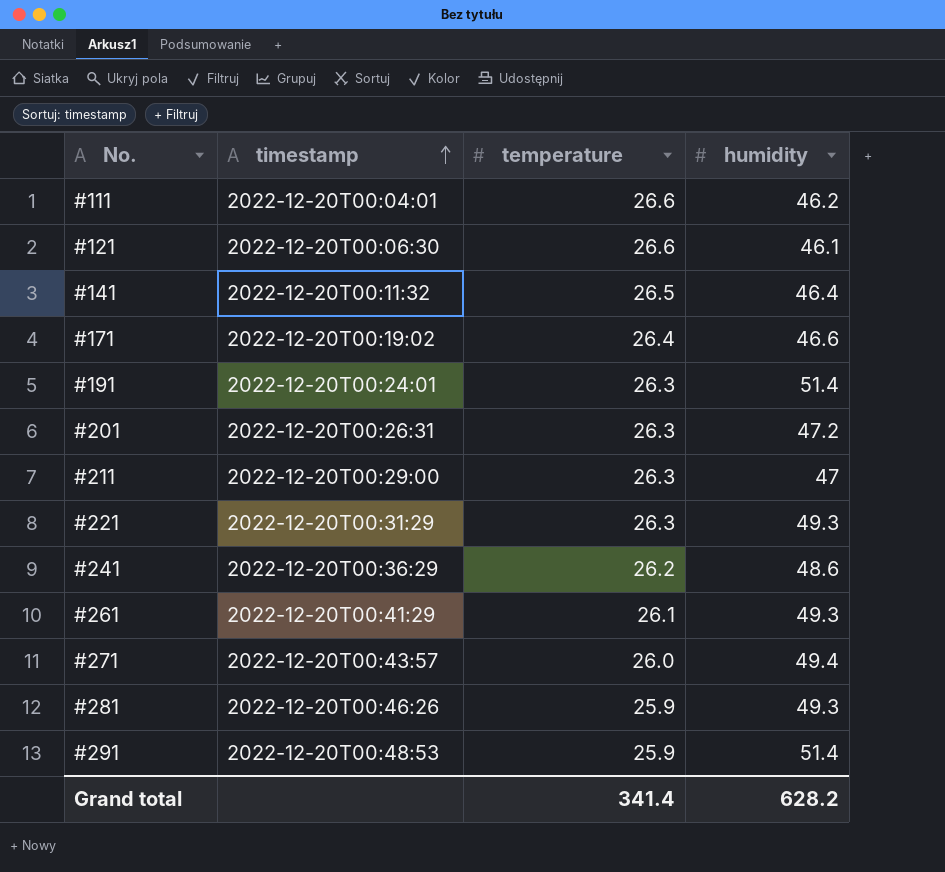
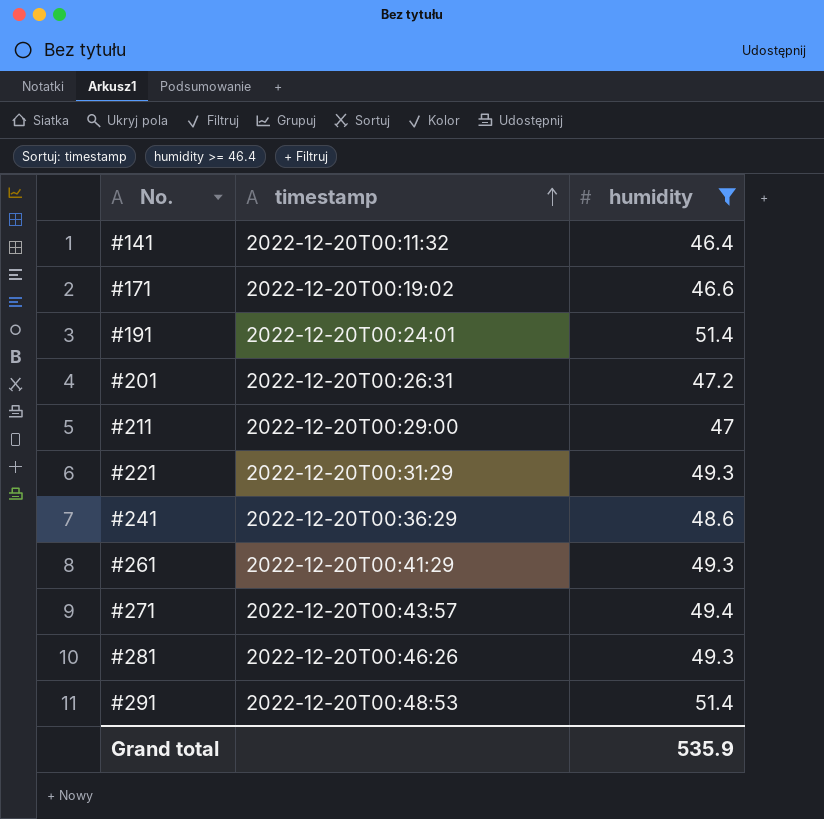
filter: none -> humidity >= 46.4
column temperature | position: 3 -> none
Grand total | humidity: 628.2 -> 535.9

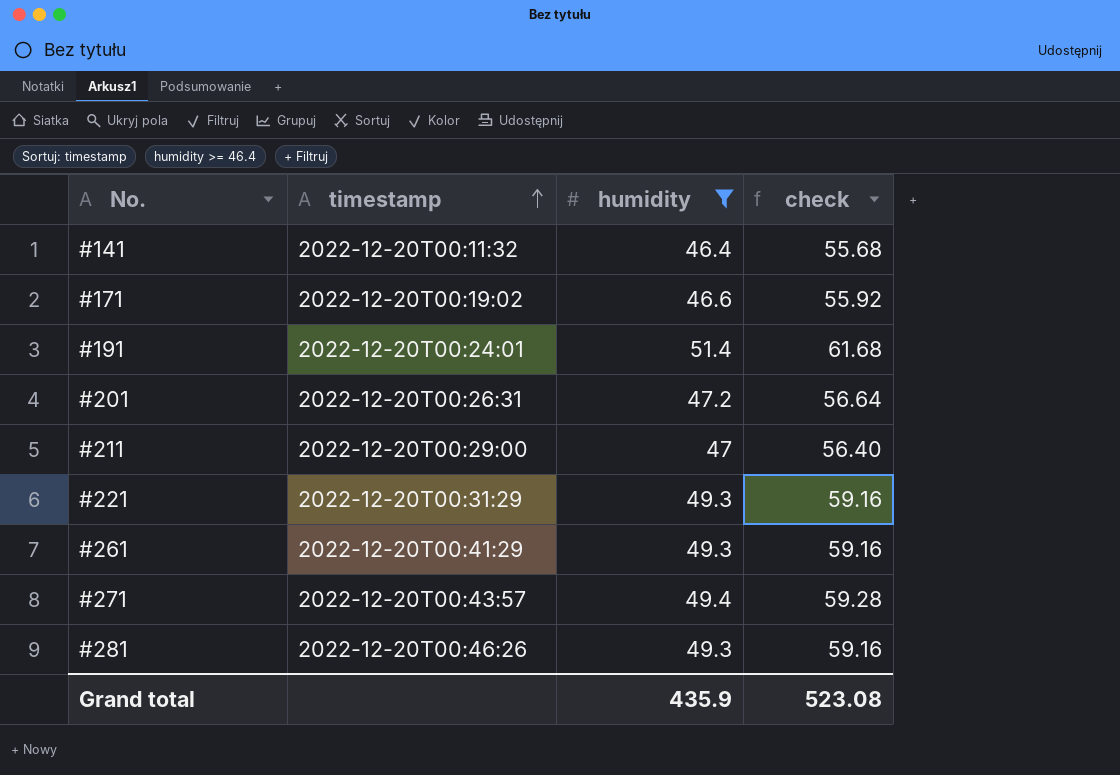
column check | formula: none -> [humidity] * 1.2
row #241: 2022-12-20T00:36:29 | 48.6 -> none
row #291: 2022-12-20T00:48:53 | 51.4 -> none
Grand total | humidity: 535.9 -> 435.9

